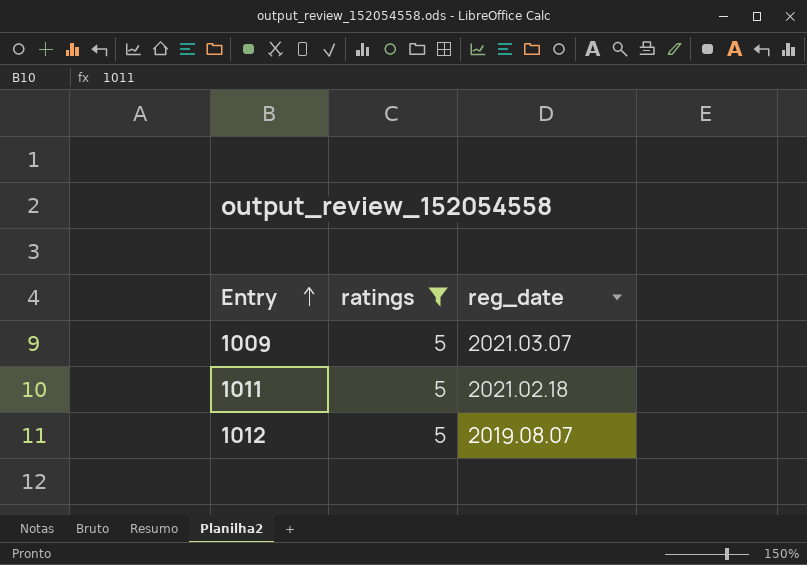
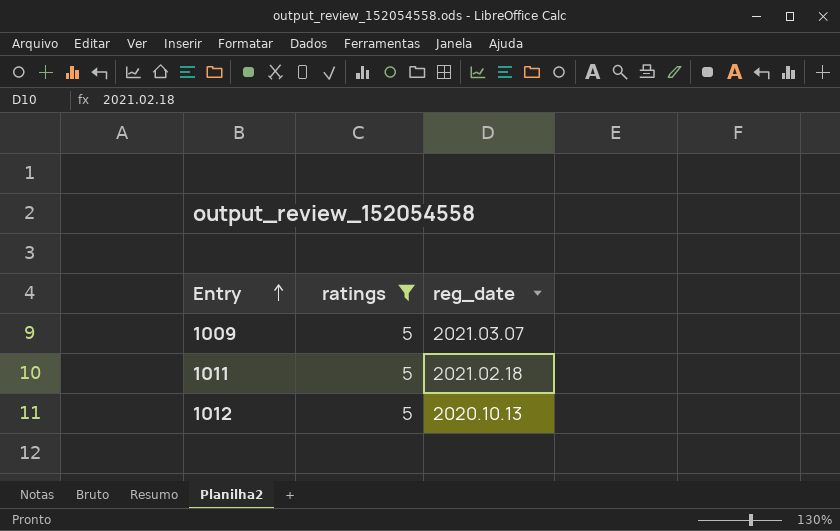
1012 | reg_date: 2019.08.07 -> 2020.10.13

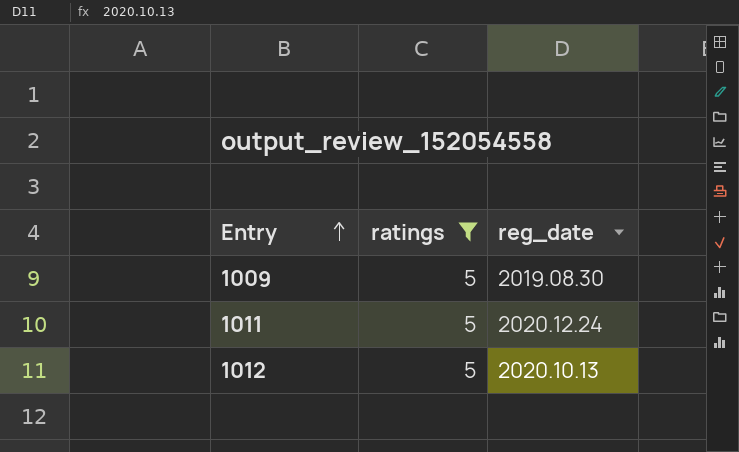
1009 | reg_date: 2021.03.07 -> 2019.08.30
1011 | reg_date: 2021.02.18 -> 2020.12.24

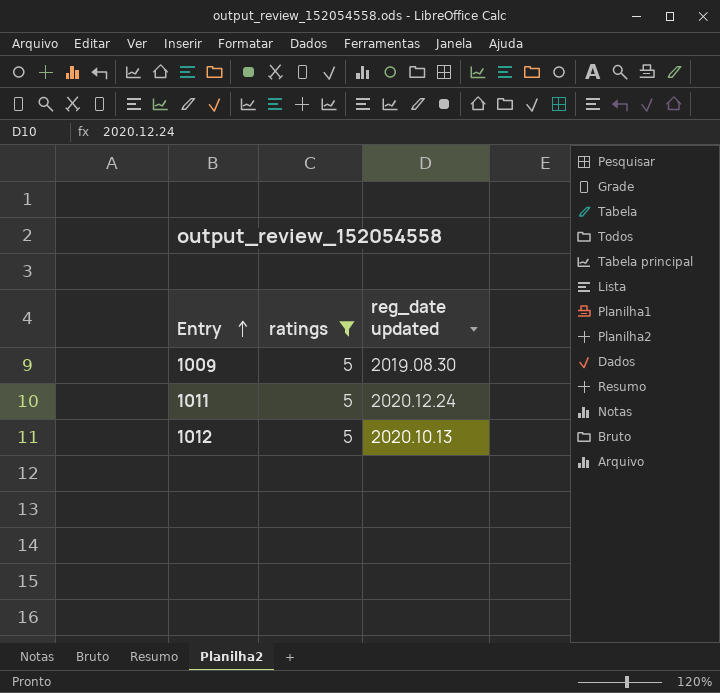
column name: reg_date -> reg_date updated

